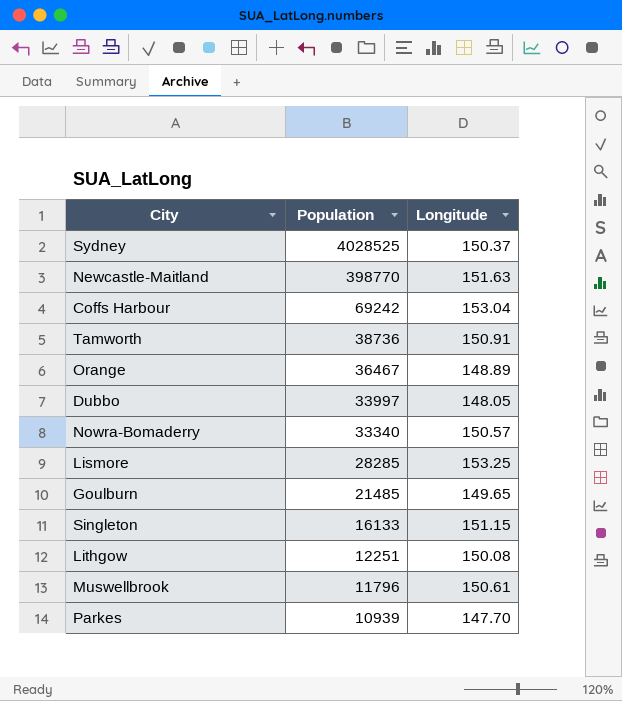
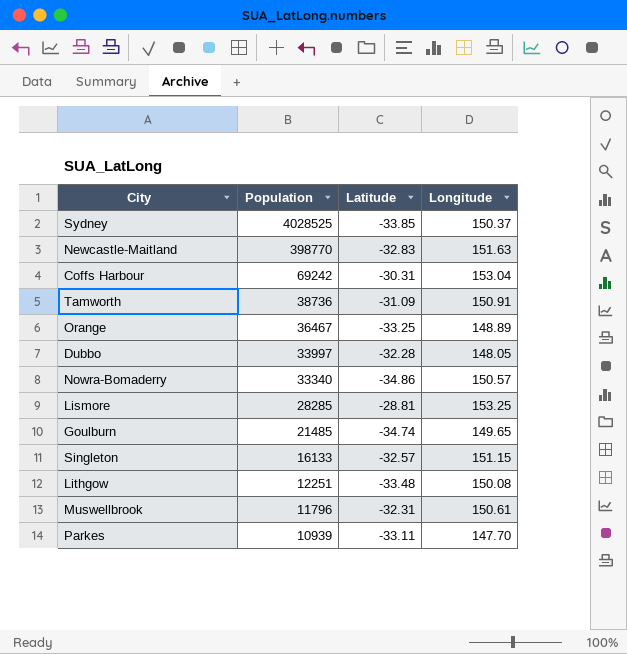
column Latitude | position: none -> 3

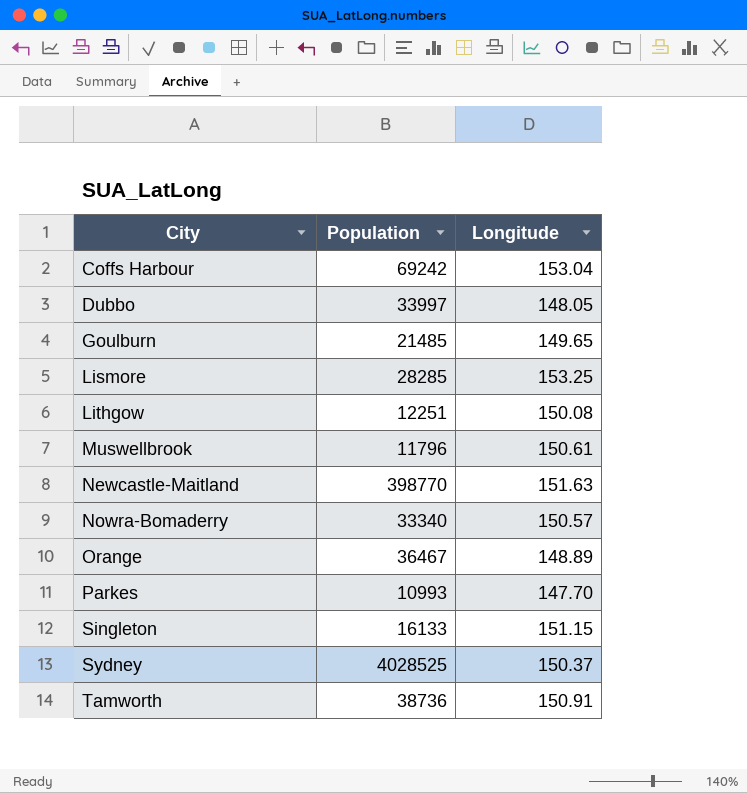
row order: Population descending -> City ascending
column Latitude | position: 3 -> none
Parkes | Population: 10939 -> 10993

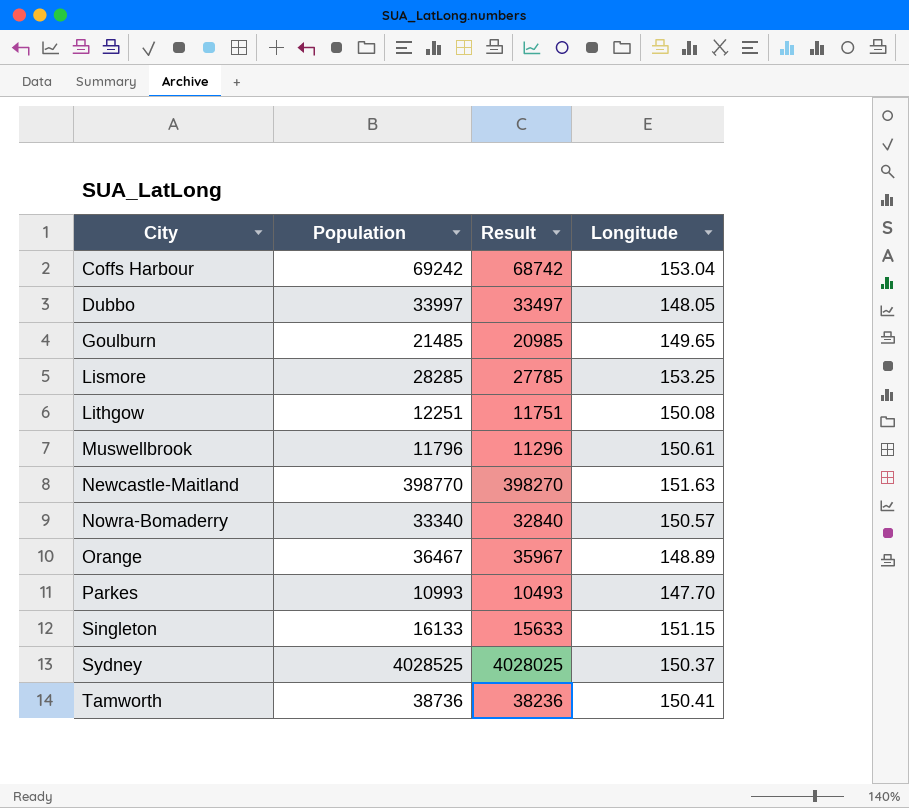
column Result | formula: none -> [Population] - 500
Tamworth | Longitude: 150.91 -> 150.41

